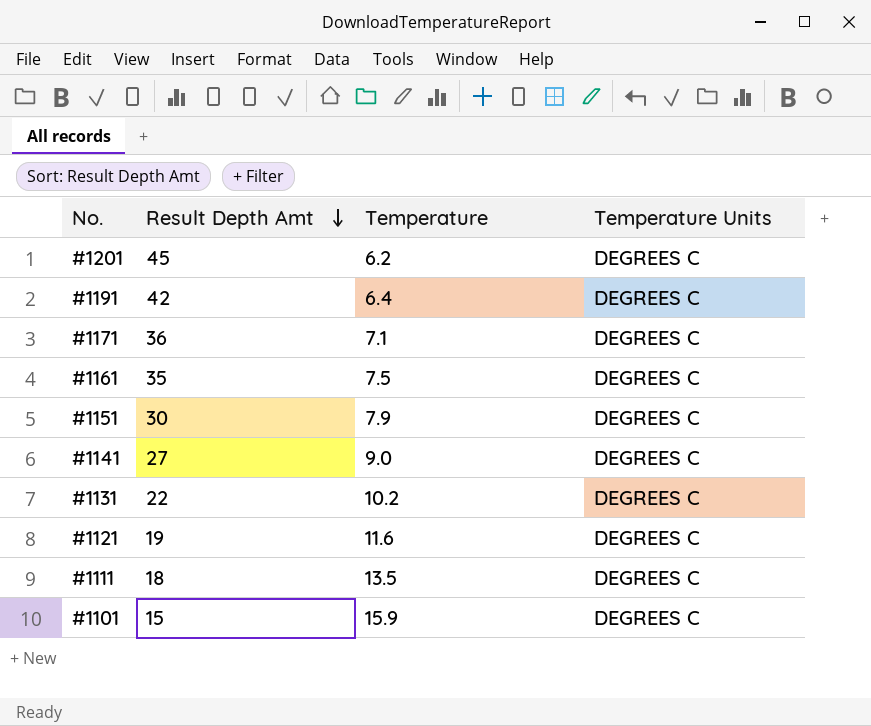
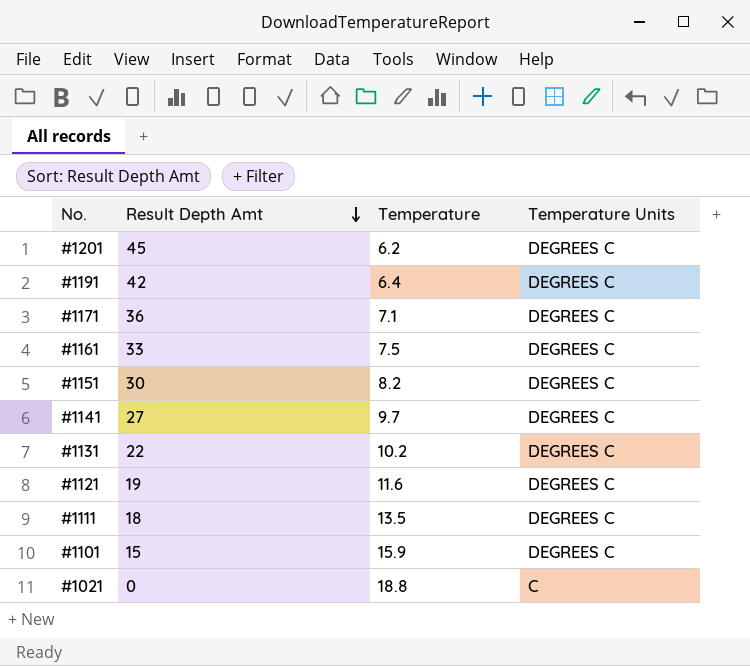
#1161 | Result Depth Amt: 35 -> 33
#1151 | Temperature: 7.9 -> 8.2
#1141 | Temperature: 9.0 -> 9.7
row #1021: none -> 0 | 18.8 | C

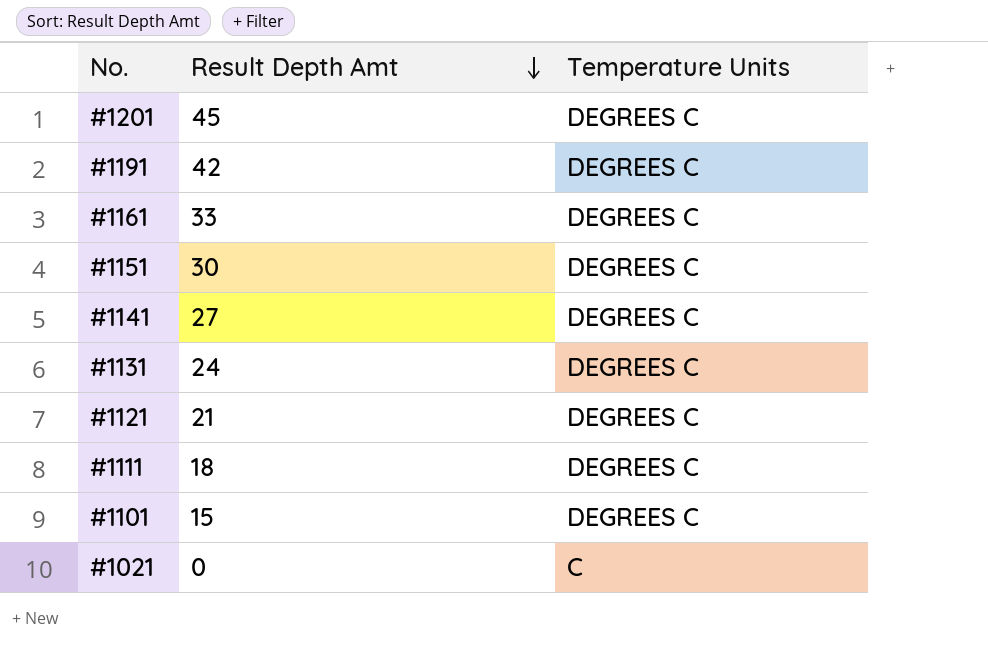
column Temperature | position: 3 -> none
row #1171: 36 | 7.1 | DEGREES C -> none
#1131 | Result Depth Amt: 22 -> 24
#1121 | Result Depth Amt: 19 -> 21

